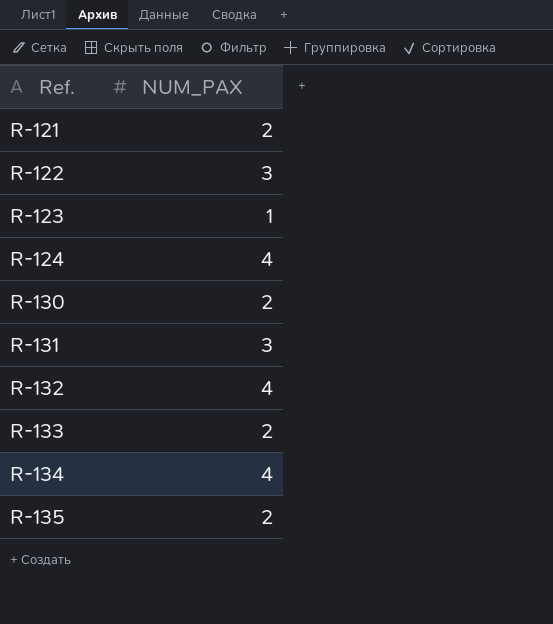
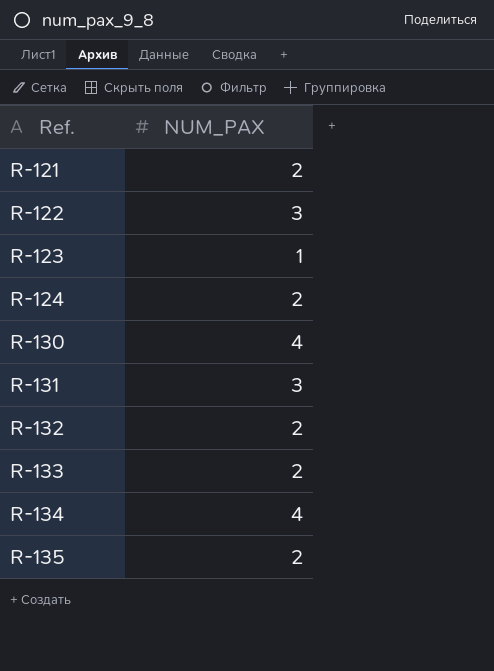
R-124 | NUM_PAX: 4 -> 2
R-130 | NUM_PAX: 2 -> 4
R-132 | NUM_PAX: 4 -> 2

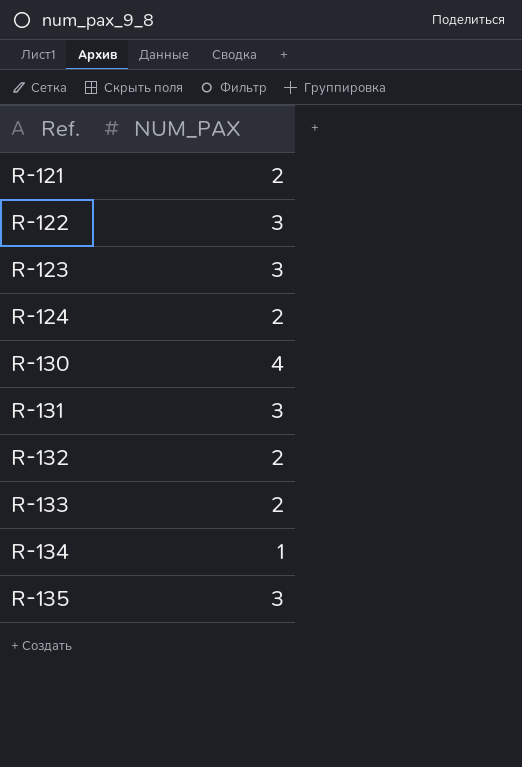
R-123 | NUM_PAX: 1 -> 3
R-134 | NUM_PAX: 4 -> 1
R-135 | NUM_PAX: 2 -> 3

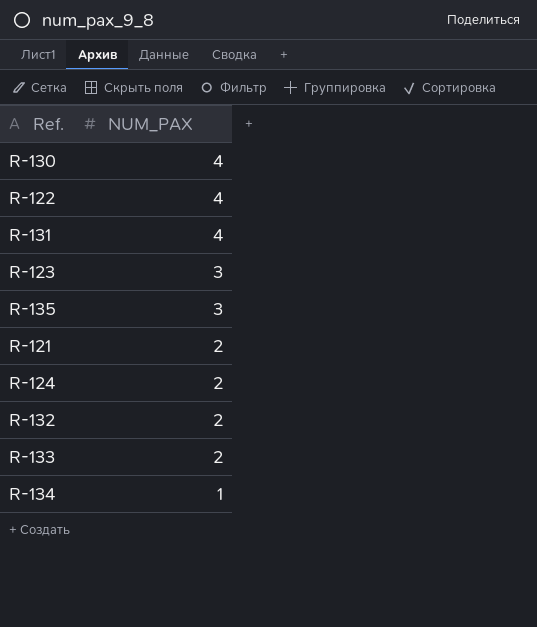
row order: Ref. ascending -> NUM_PAX descending
R-122 | NUM_PAX: 3 -> 4
R-131 | NUM_PAX: 3 -> 4

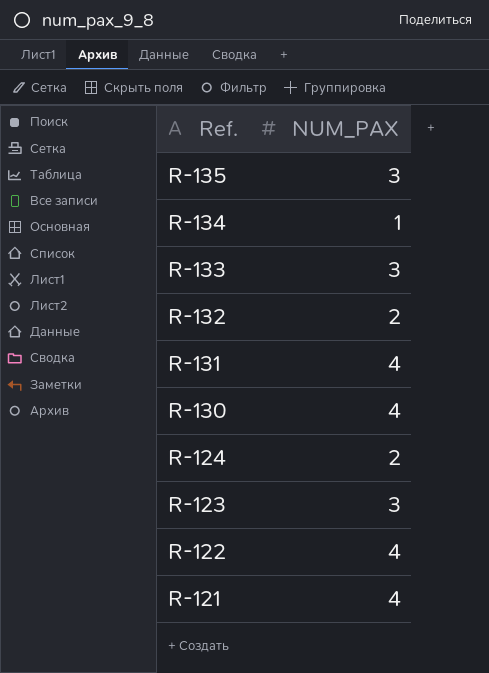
row order: NUM_PAX descending -> Ref. descending
R-133 | NUM_PAX: 2 -> 3
R-121 | NUM_PAX: 2 -> 4

